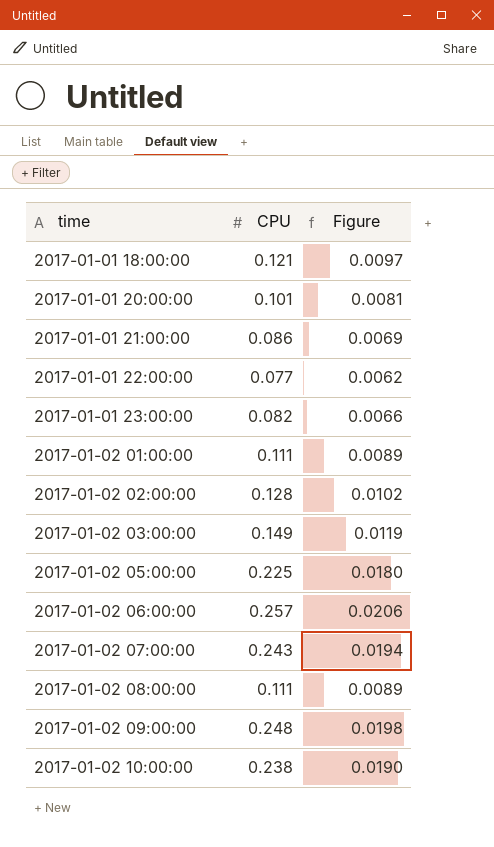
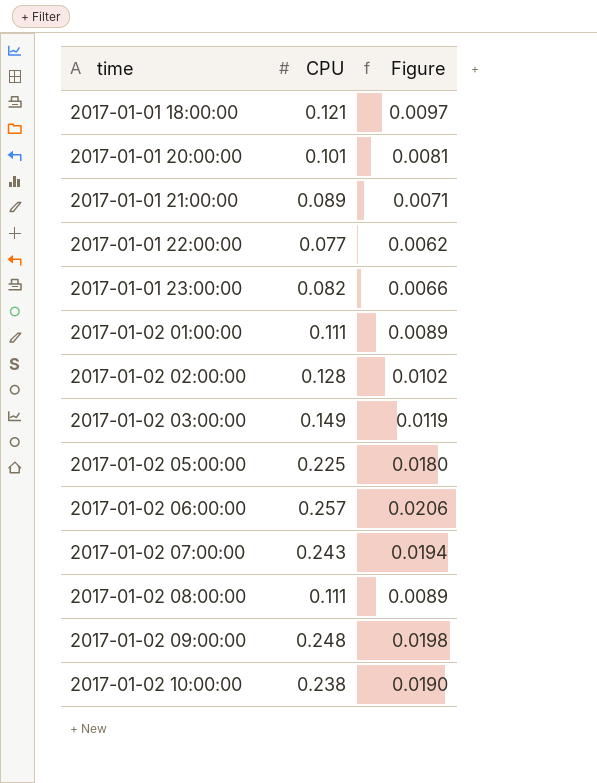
2017-01-01 21:00:00 | CPU: 0.086 -> 0.089
2017-01-01 21:00:00 | Figure: 0.0069 -> 0.0071

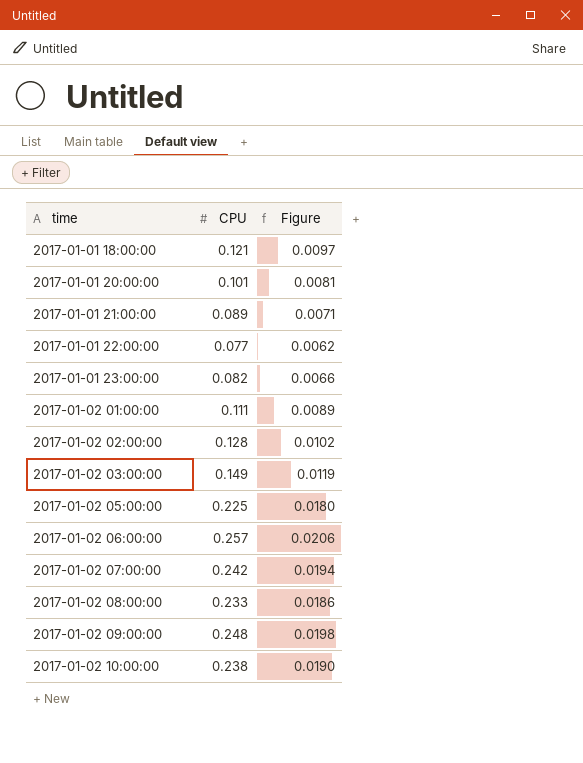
2017-01-02 07:00:00 | CPU: 0.243 -> 0.242
2017-01-02 08:00:00 | CPU: 0.111 -> 0.233
2017-01-02 08:00:00 | Figure: 0.0089 -> 0.0186

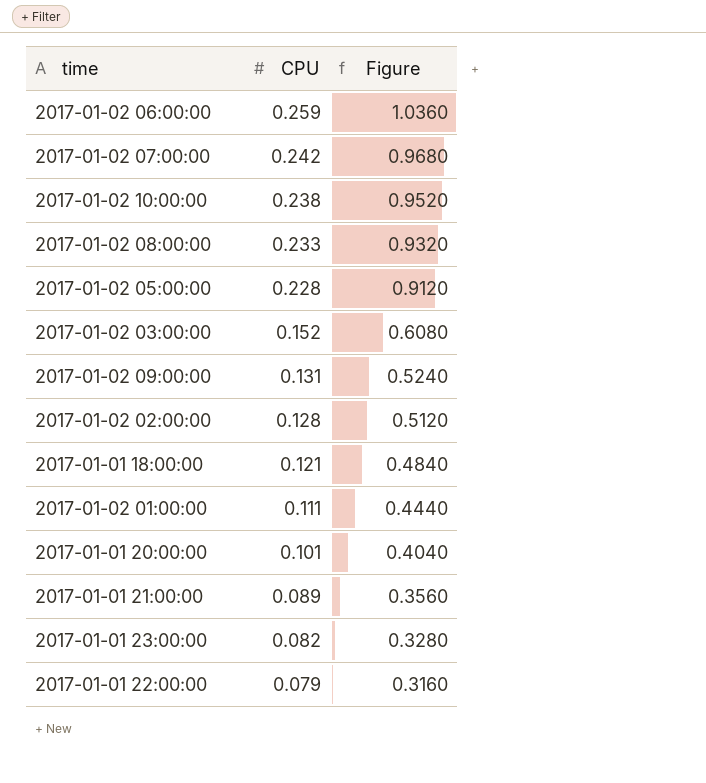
row order: time ascending -> CPU descending
column Figure | formula: [CPU] * 0.08 -> [CPU] * 4
2017-01-02 06:00:00 | CPU: 0.257 -> 0.259
2017-01-02 05:00:00 | CPU: 0.225 -> 0.228
2017-01-02 03:00:00 | CPU: 0.149 -> 0.152
2017-01-02 09:00:00 | CPU: 0.248 -> 0.131
2017-01-01 22:00:00 | CPU: 0.077 -> 0.079

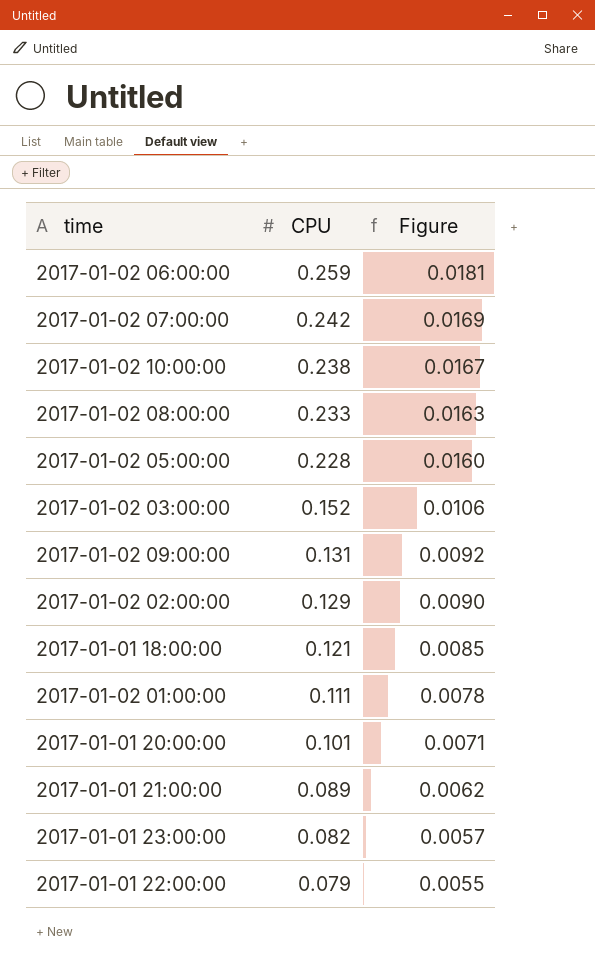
column Figure | formula: [CPU] * 4 -> [CPU] * 0.07
2017-01-02 02:00:00 | CPU: 0.128 -> 0.129

